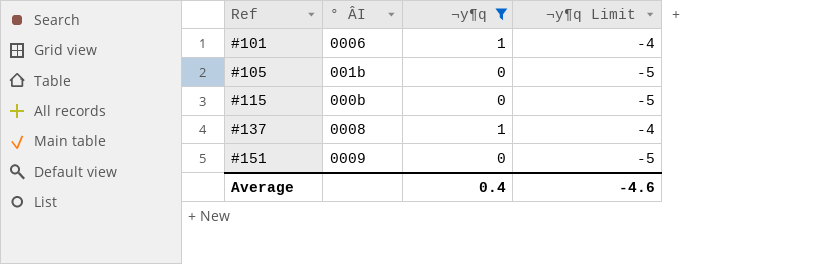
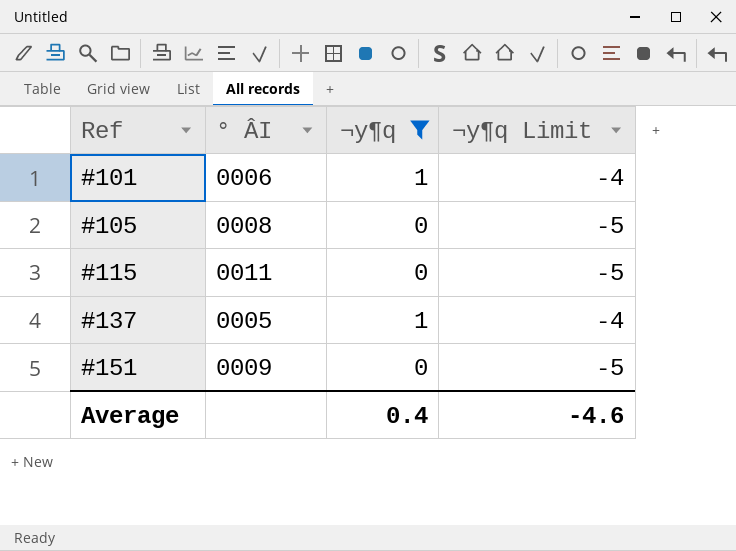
#105 | ° ÂI: 001b -> 0008
#115 | ° ÂI: 000b -> 0011
#137 | ° ÂI: 0008 -> 0005

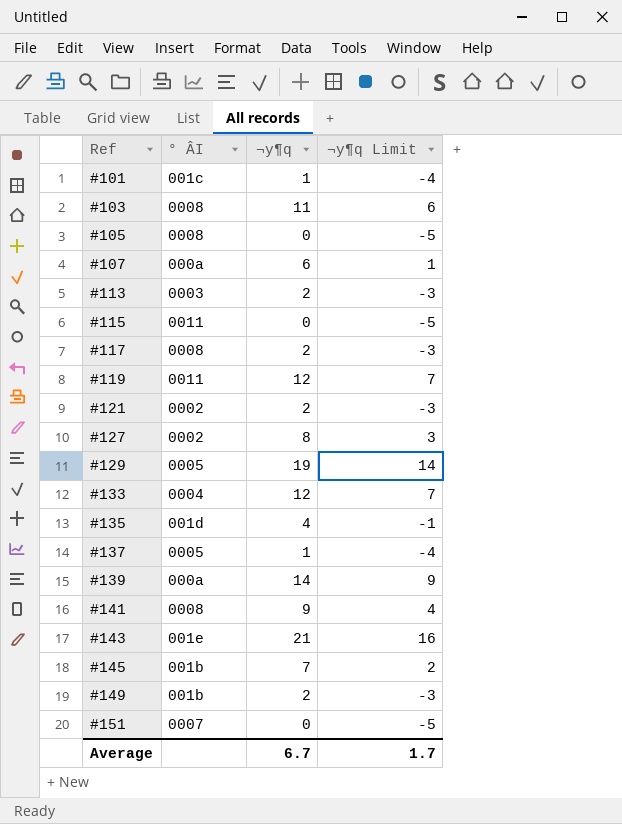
filter: ¬y¶q <= 1 -> none
#101 | ° ÂI: 0006 -> 001c
#151 | ° ÂI: 0009 -> 0007
Average | ¬y¶q: 0.4 -> 6.7
Average | ¬y¶q Limit: -4.6 -> 1.7

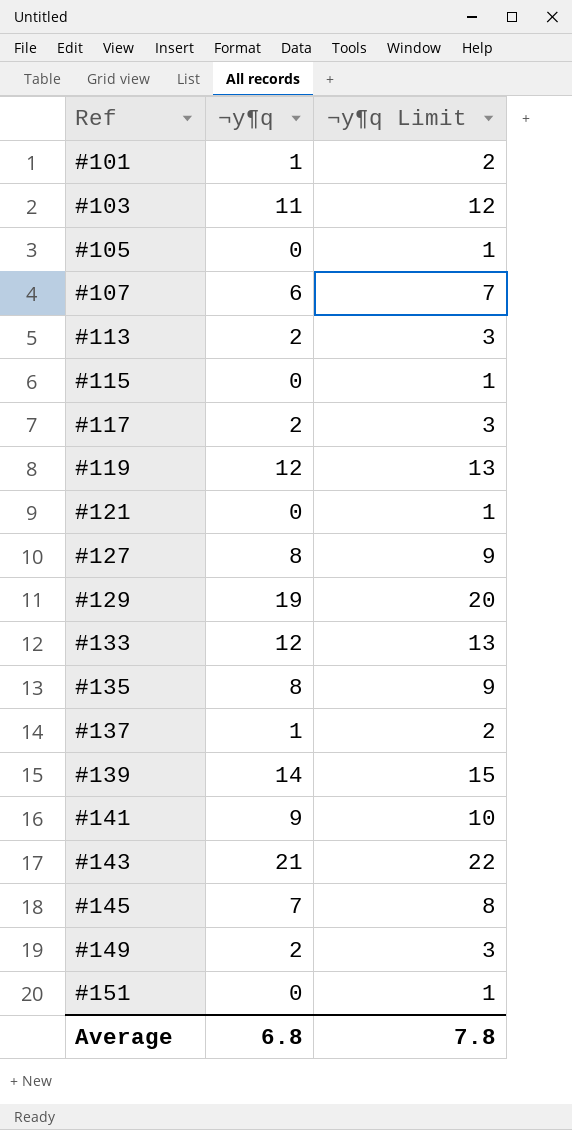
column ° ÂI | position: 2 -> none
column ¬y¶q Limit | formula: [¬y¶q] - 5 -> [¬y¶q] + 1
#121 | ¬y¶q: 2 -> 0
#135 | ¬y¶q: 4 -> 8
Average | ¬y¶q: 6.7 -> 6.8
Average | ¬y¶q Limit: 1.7 -> 7.8

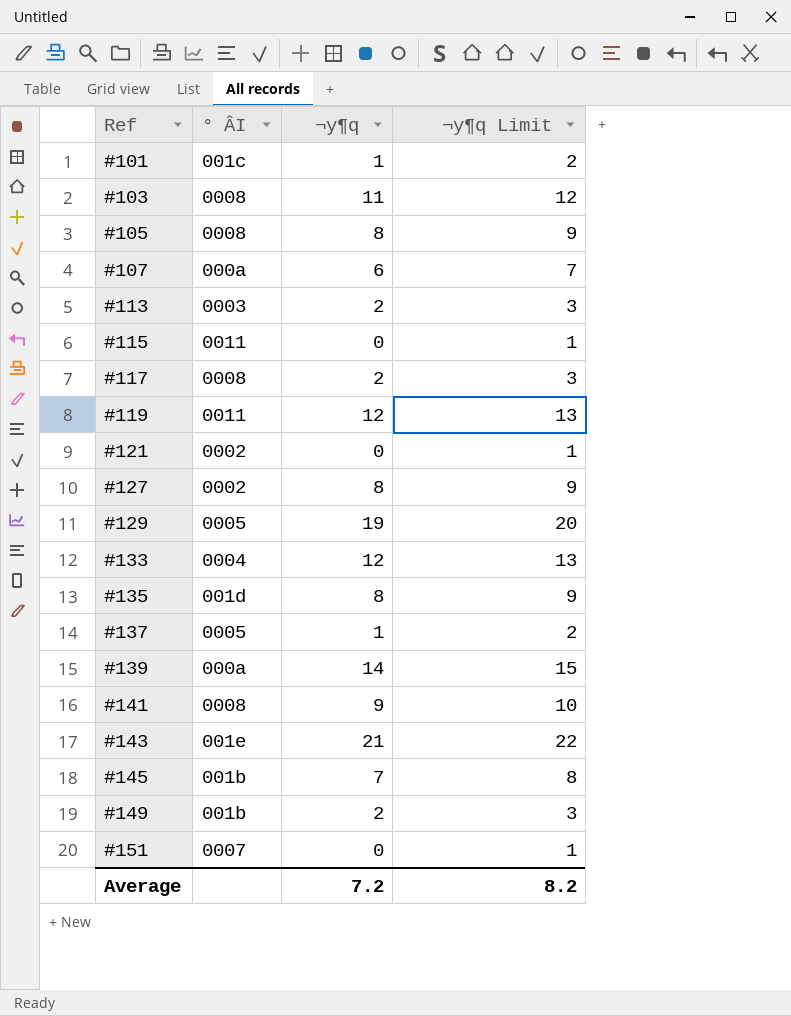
column ° ÂI | position: none -> 2
#105 | ¬y¶q: 0 -> 8
#105 | ¬y¶q Limit: 1 -> 9
Average | ¬y¶q: 6.8 -> 7.2
Average | ¬y¶q Limit: 7.8 -> 8.2

